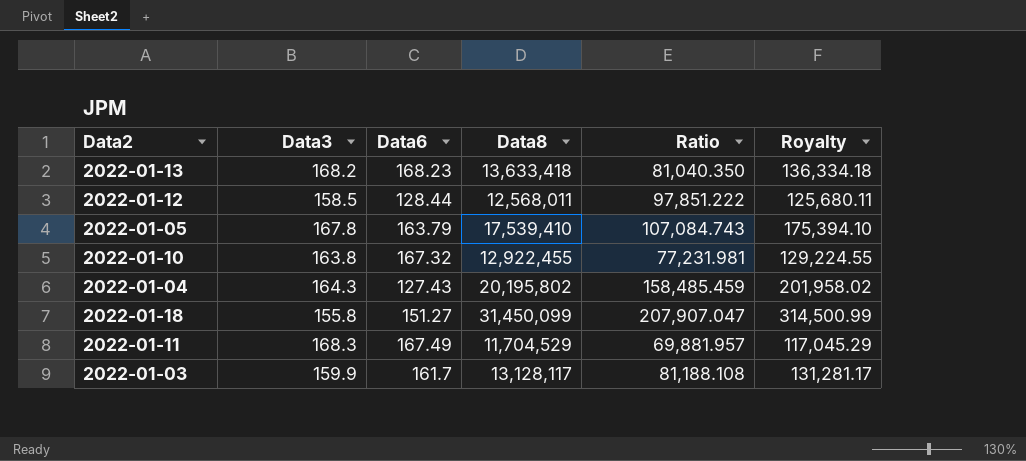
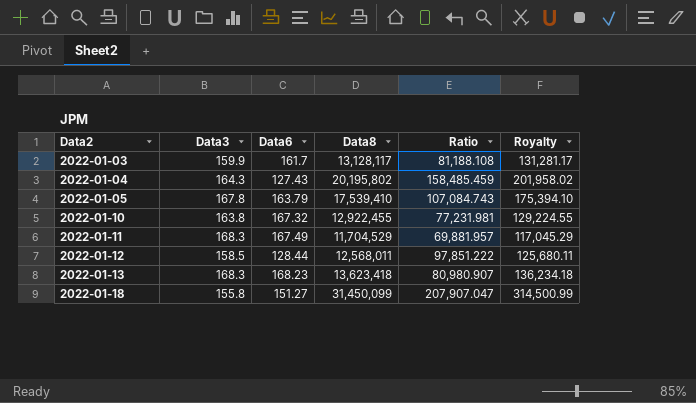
row order: none -> Data2 ascending
2022-01-13 | Data3: 168.2 -> 168.3
2022-01-13 | Data8: 13,633,418 -> 13,623,418
2022-01-13 | Ratio: 81,040.350 -> 80,980.907
2022-01-13 | Royalty: 136,334.18 -> 136,234.18

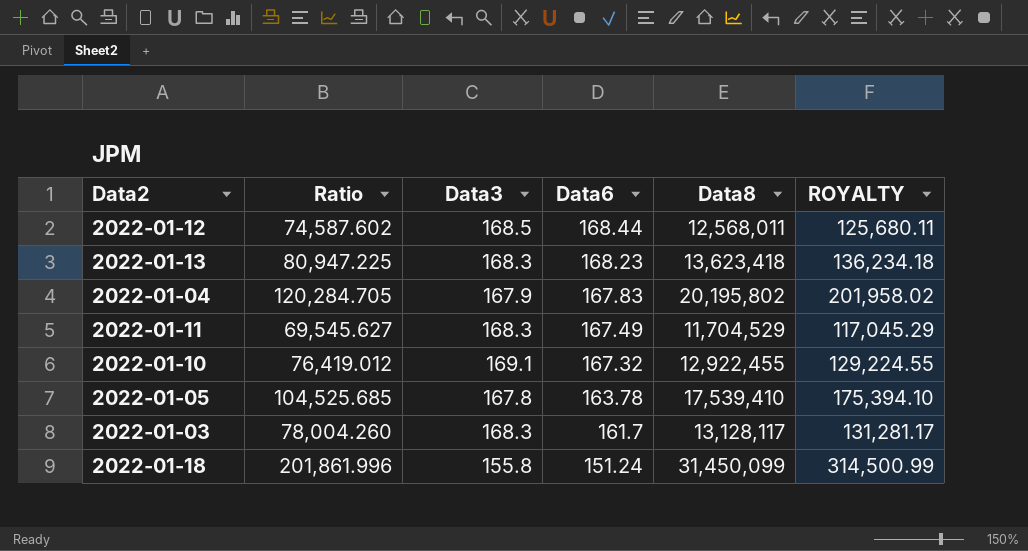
row order: Data2 ascending -> Data6 descending
column Ratio | formula: [Data8] / [Data6] -> [Data8] / [Data3]
column Ratio | position: 5 -> 2
column name: Royalty -> ROYALTY
2022-01-12 | Data3: 158.5 -> 168.5
2022-01-12 | Data6: 128.44 -> 168.44
2022-01-04 | Data3: 164.3 -> 167.9
2022-01-04 | Data6: 127.43 -> 167.83
2022-01-10 | Data3: 163.8 -> 169.1
2022-01-05 | Data6: 163.79 -> 163.78
2022-01-03 | Data3: 159.9 -> 168.3
2022-01-18 | Data6: 151.27 -> 151.24

